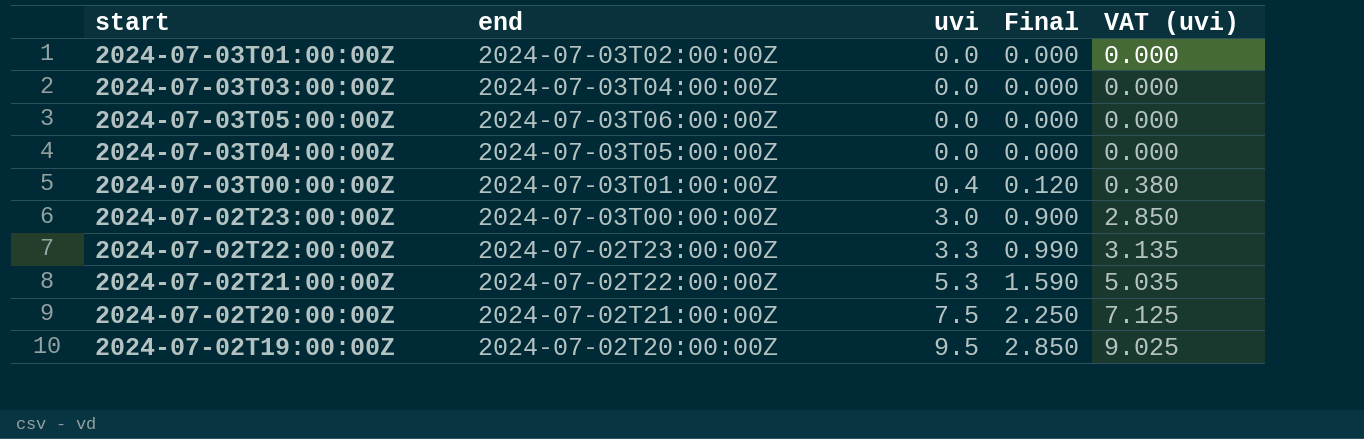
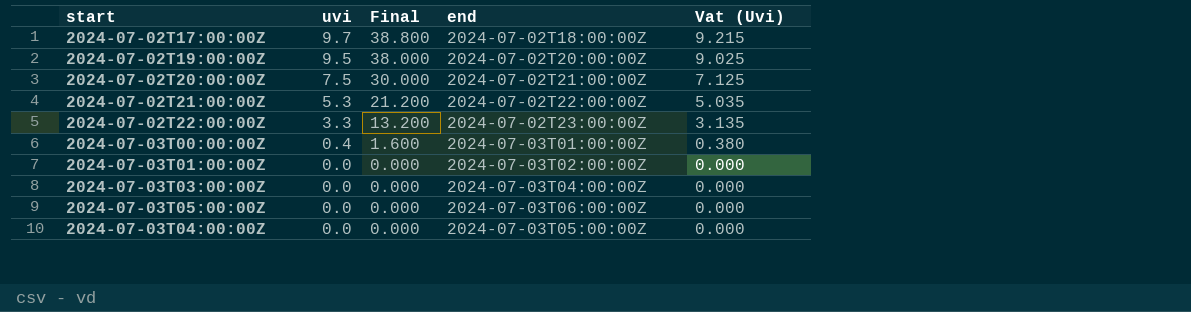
row order: uvi ascending -> uvi descending
column Final | formula: [uvi] * 0.3 -> [uvi] * 4
column end | position: 2 -> 4
column name: VAT (uvi) -> Vat (Uvi)
row 2024-07-02T23:00:00Z: 2024-07-03T00:00:00Z | 3.0 | 0.900 | 2.850 -> none
row 2024-07-02T17:00:00Z: none -> 9.7 | 38.800 | 2024-07-02T18:00:00Z | 9.215

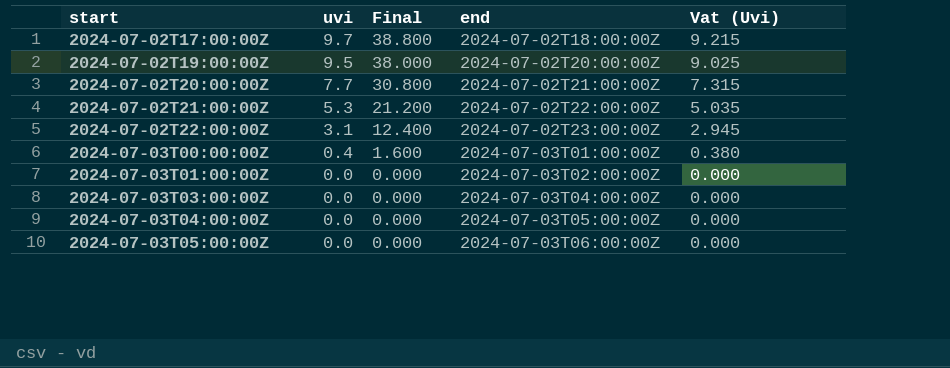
row order: uvi descending -> start ascending
2024-07-02T20:00:00Z | uvi: 7.5 -> 7.7
2024-07-02T20:00:00Z | Final: 30.000 -> 30.800
2024-07-02T20:00:00Z | Vat (Uvi): 7.125 -> 7.315
2024-07-02T22:00:00Z | uvi: 3.3 -> 3.1
2024-07-02T22:00:00Z | Final: 13.200 -> 12.400
2024-07-02T22:00:00Z | Vat (Uvi): 3.135 -> 2.945

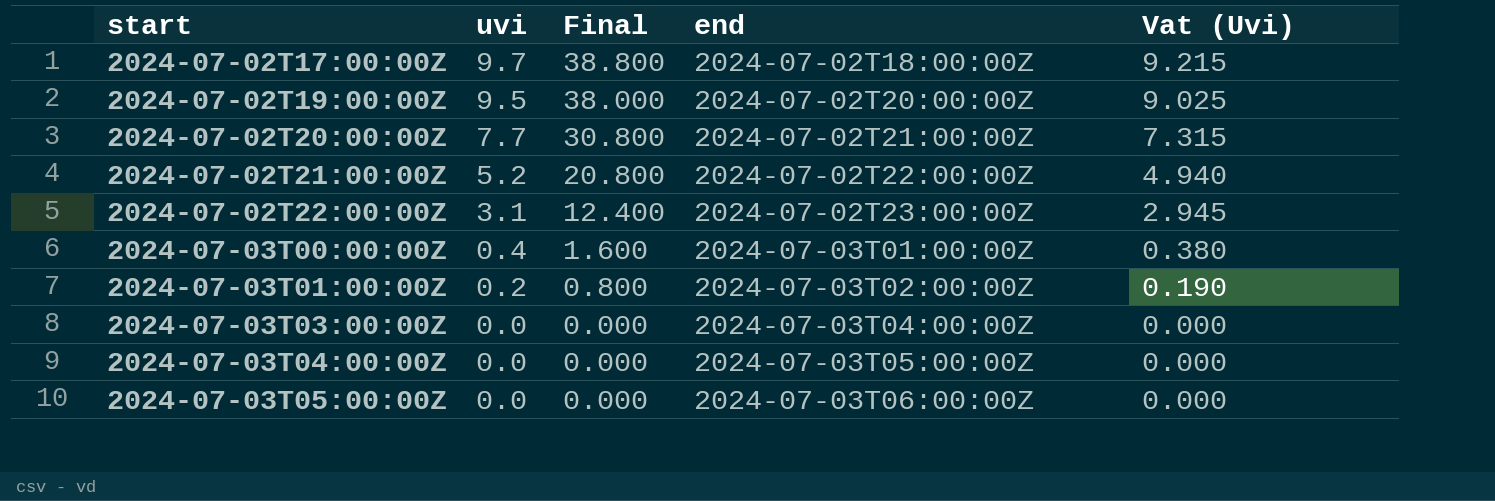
2024-07-02T21:00:00Z | uvi: 5.3 -> 5.2
2024-07-02T21:00:00Z | Final: 21.200 -> 20.800
2024-07-02T21:00:00Z | Vat (Uvi): 5.035 -> 4.940
2024-07-03T01:00:00Z | uvi: 0.0 -> 0.2
2024-07-03T01:00:00Z | Final: 0.000 -> 0.800
2024-07-03T01:00:00Z | Vat (Uvi): 0.000 -> 0.190

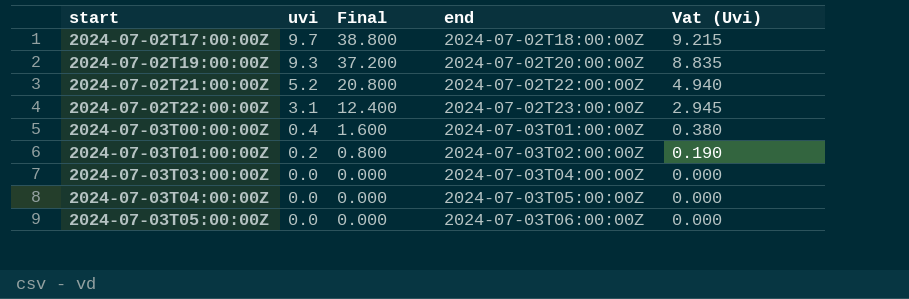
row 2024-07-02T20:00:00Z: 7.7 | 30.800 | 2024-07-02T21:00:00Z | 7.315 -> none
2024-07-02T19:00:00Z | uvi: 9.5 -> 9.3
2024-07-02T19:00:00Z | Final: 38.000 -> 37.200
2024-07-02T19:00:00Z | Vat (Uvi): 9.025 -> 8.835

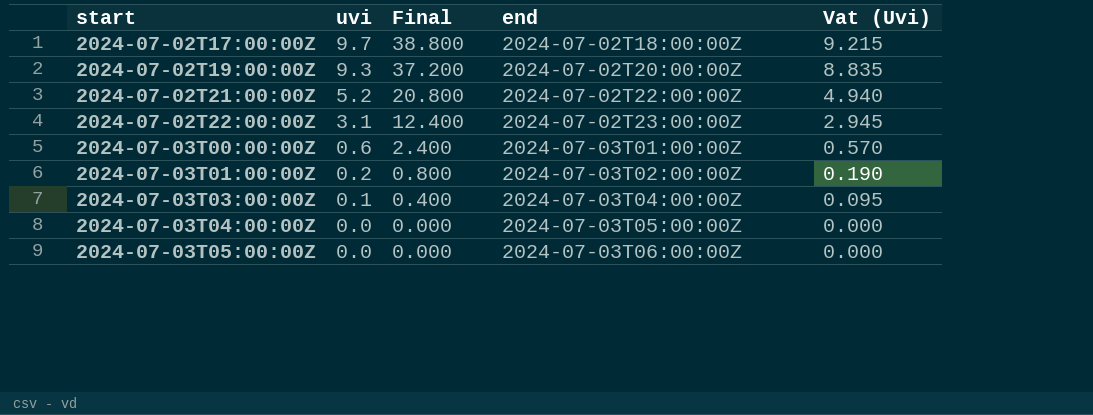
2024-07-03T00:00:00Z | uvi: 0.4 -> 0.6
2024-07-03T00:00:00Z | Final: 1.600 -> 2.400
2024-07-03T00:00:00Z | Vat (Uvi): 0.380 -> 0.570
2024-07-03T03:00:00Z | uvi: 0.0 -> 0.1
2024-07-03T03:00:00Z | Final: 0.000 -> 0.400
2024-07-03T03:00:00Z | Vat (Uvi): 0.000 -> 0.095

